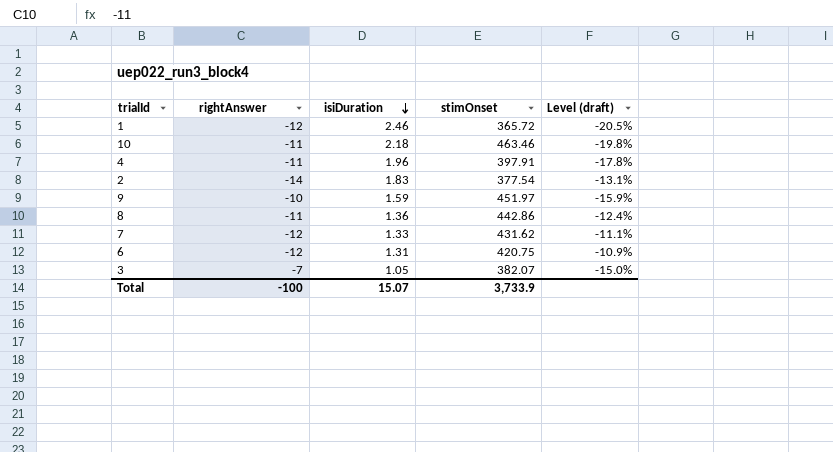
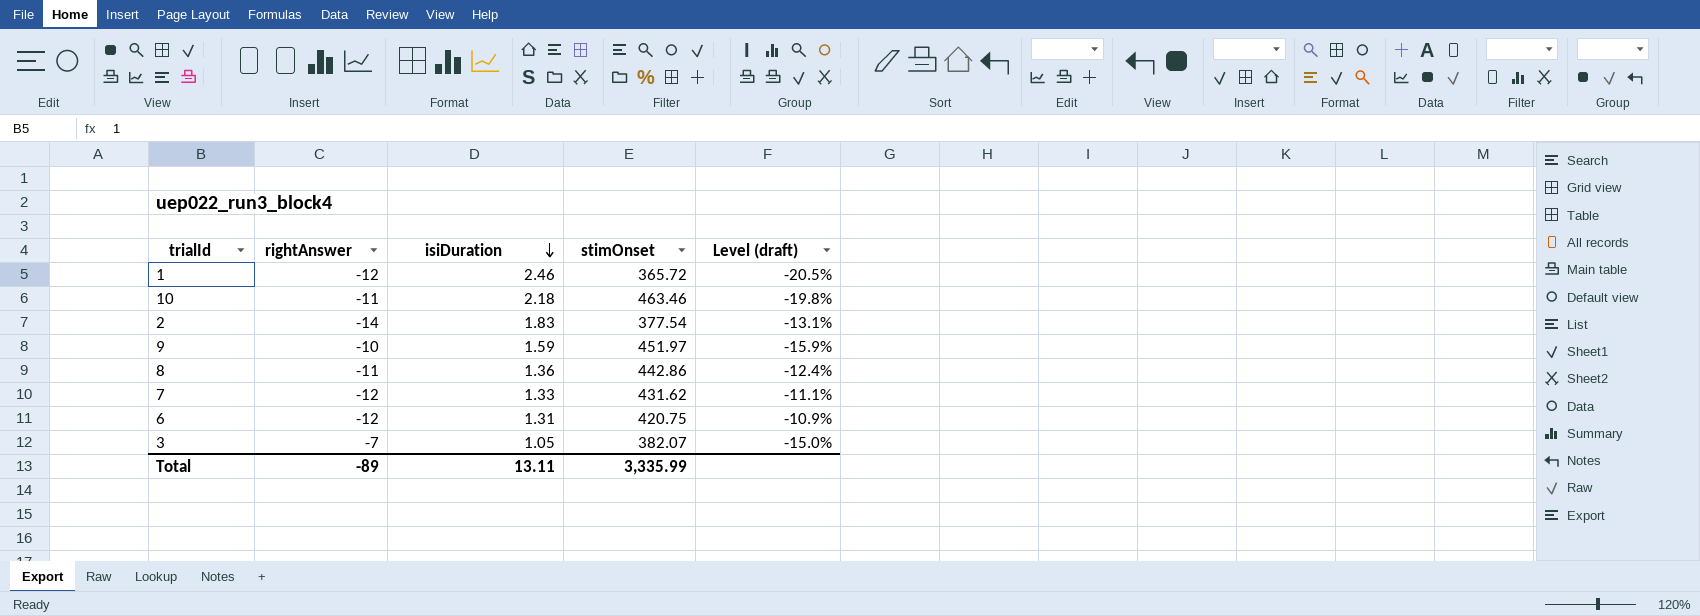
row 4: -11 | 1.96 | 397.91 | -17.8% -> none
Total | rightAnswer: -100 -> -89
Total | isiDuration: 15.07 -> 13.11
Total | stimOnset: 3,733.9 -> 3,335.99

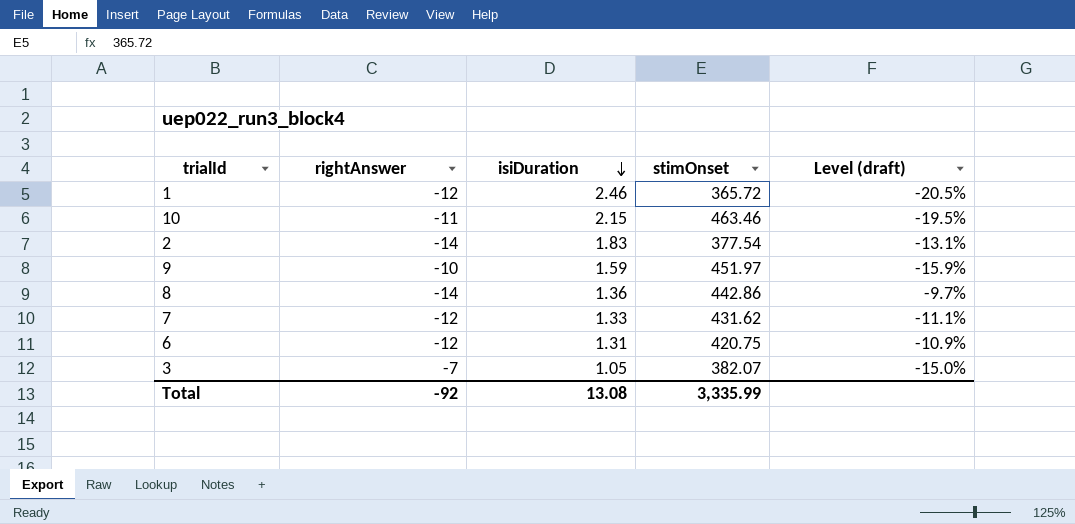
10 | isiDuration: 2.18 -> 2.15
10 | Level (draft): -19.8% -> -19.5%
8 | rightAnswer: -11 -> -14
8 | Level (draft): -12.4% -> -9.7%
Total | rightAnswer: -89 -> -92
Total | isiDuration: 13.11 -> 13.08

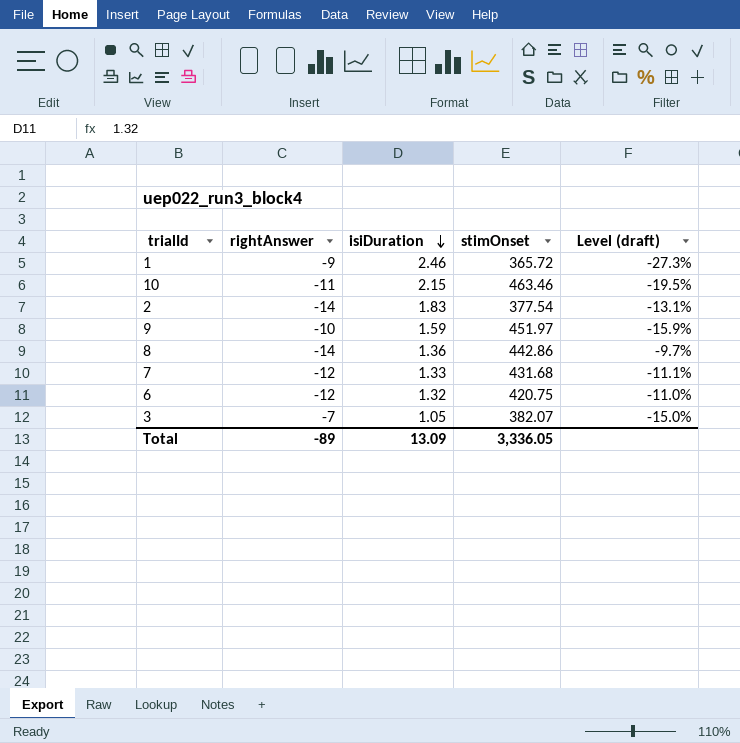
1 | rightAnswer: -12 -> -9
1 | Level (draft): -20.5% -> -27.3%
7 | stimOnset: 431.62 -> 431.68
6 | isiDuration: 1.31 -> 1.32
6 | Level (draft): -10.9% -> -11.0%
Total | rightAnswer: -92 -> -89
Total | isiDuration: 13.08 -> 13.09
Total | stimOnset: 3,335.99 -> 3,336.05

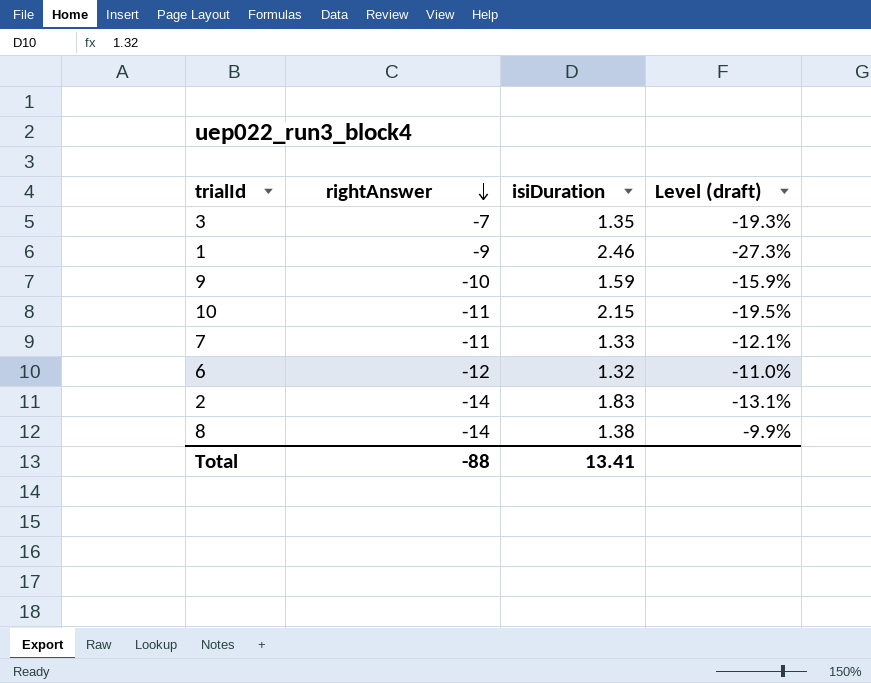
row order: isiDuration descending -> rightAnswer descending
column stimOnset | position: 4 -> none
3 | isiDuration: 1.05 -> 1.35
3 | Level (draft): -15.0% -> -19.3%
7 | rightAnswer: -12 -> -11
7 | Level (draft): -11.1% -> -12.1%
8 | isiDuration: 1.36 -> 1.38
8 | Level (draft): -9.7% -> -9.9%
Total | rightAnswer: -89 -> -88
Total | isiDuration: 13.09 -> 13.41

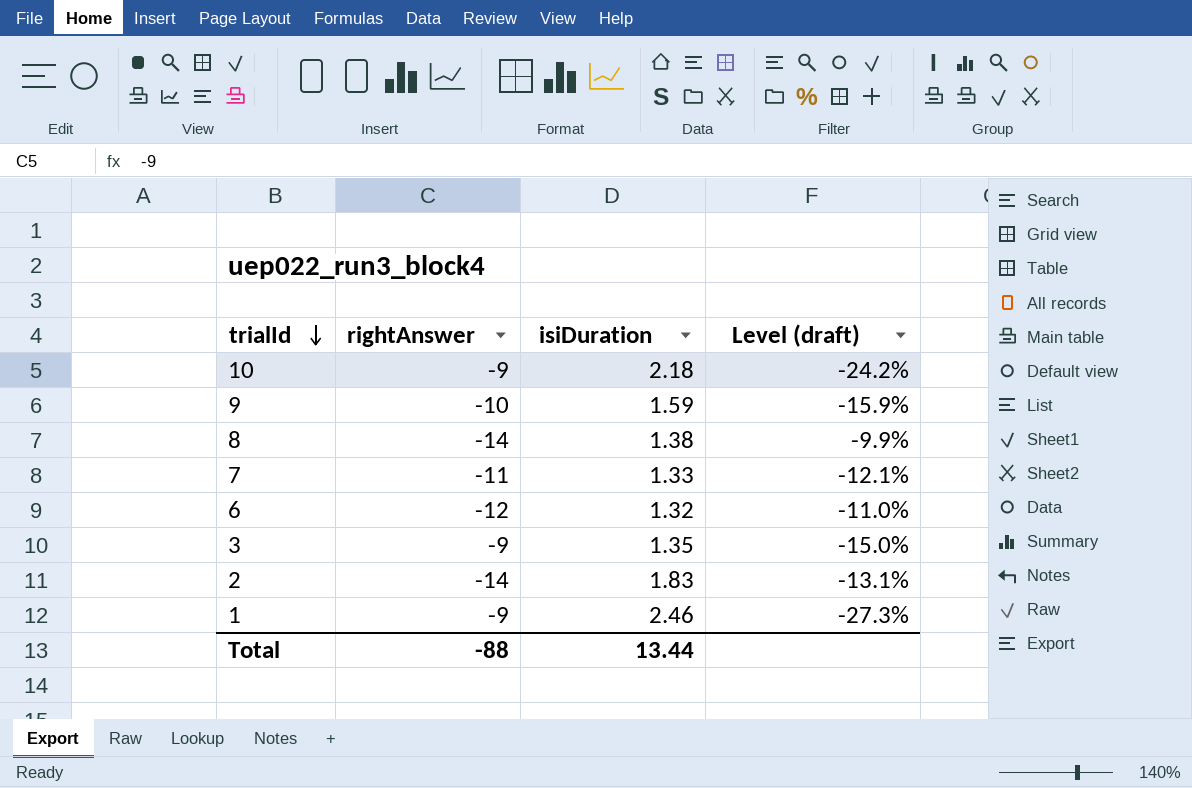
row order: rightAnswer descending -> trialId descending
10 | rightAnswer: -11 -> -9
10 | isiDuration: 2.15 -> 2.18
10 | Level (draft): -19.5% -> -24.2%
3 | rightAnswer: -7 -> -9
3 | Level (draft): -19.3% -> -15.0%
Total | isiDuration: 13.41 -> 13.44

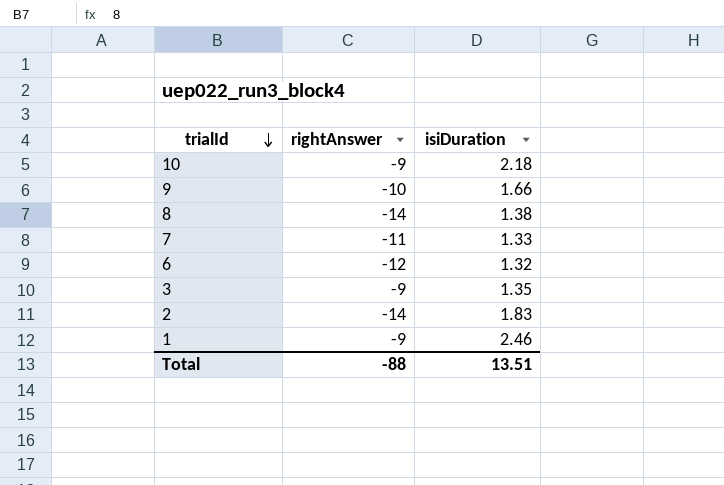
column Level (draft) | formula: [isiDuration] / [rightAnswer] -> none
9 | isiDuration: 1.59 -> 1.66
Total | isiDuration: 13.44 -> 13.51

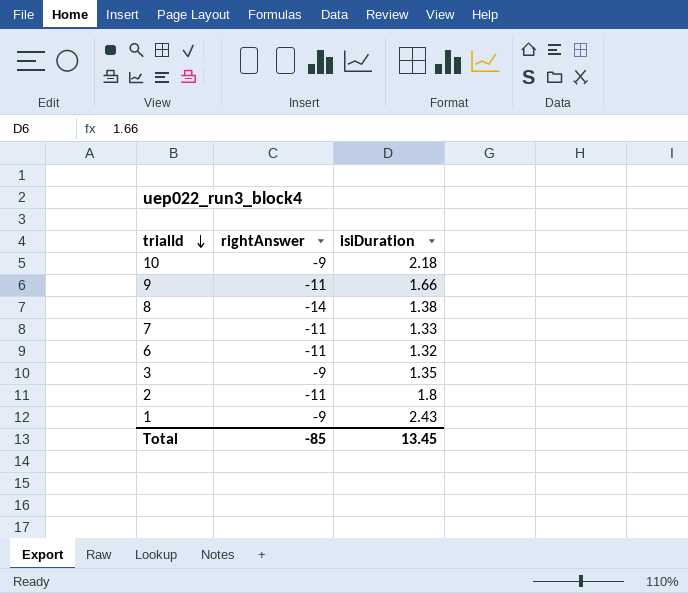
9 | rightAnswer: -10 -> -11
6 | rightAnswer: -12 -> -11
2 | rightAnswer: -14 -> -11
2 | isiDuration: 1.83 -> 1.8
1 | isiDuration: 2.46 -> 2.43
Total | rightAnswer: -88 -> -85
Total | isiDuration: 13.51 -> 13.45

